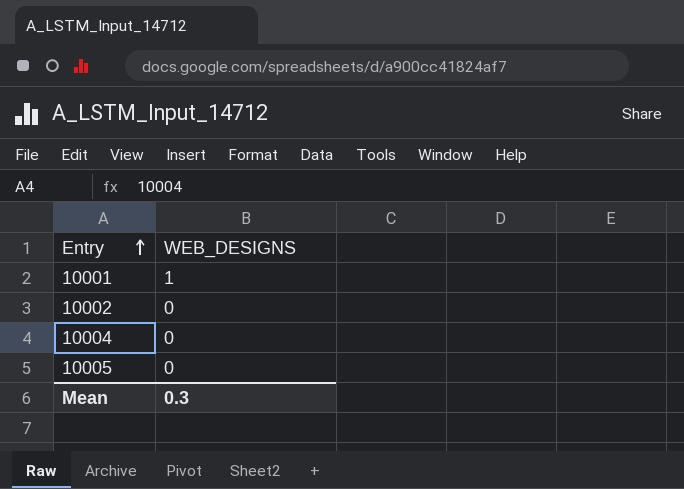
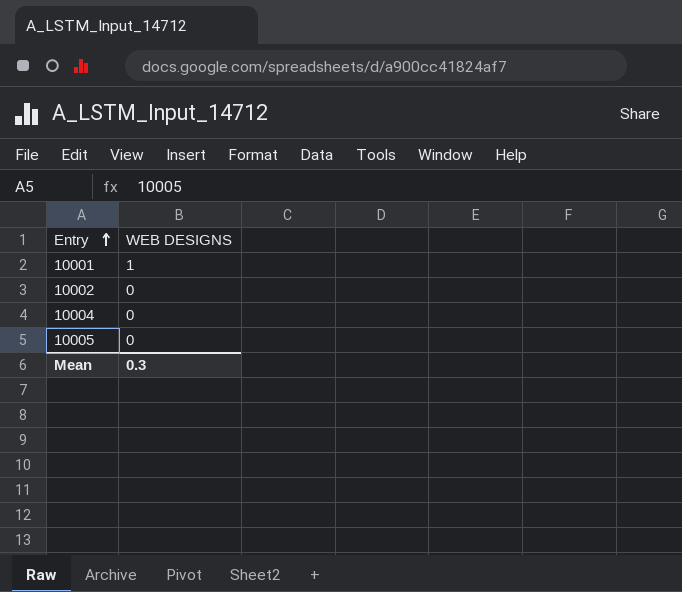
column name: WEB_DESIGNS -> WEB DESIGNS

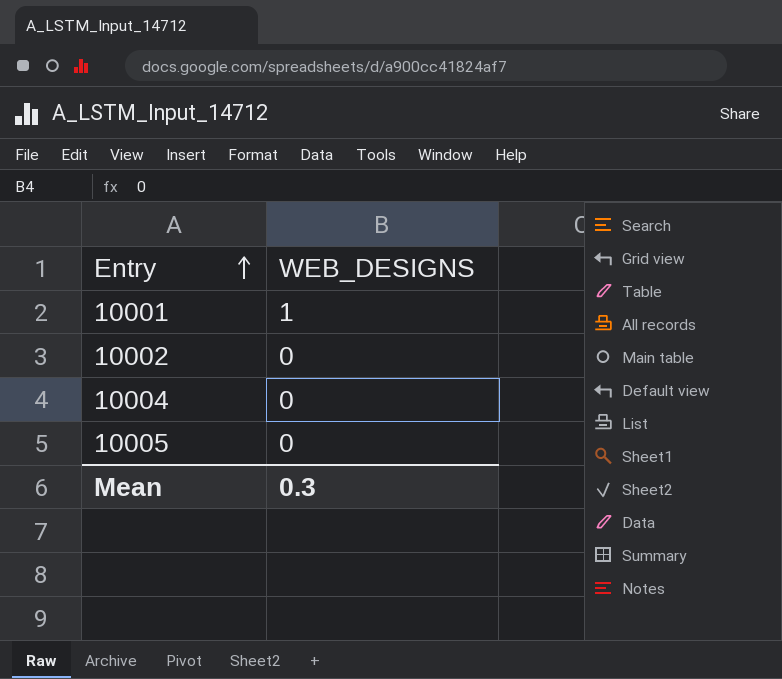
column name: WEB DESIGNS -> WEB_DESIGNS

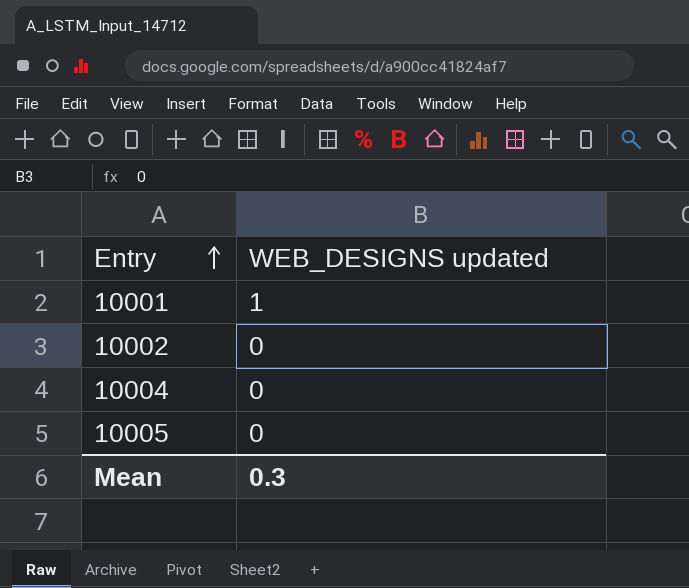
column name: WEB_DESIGNS -> WEB_DESIGNS updated

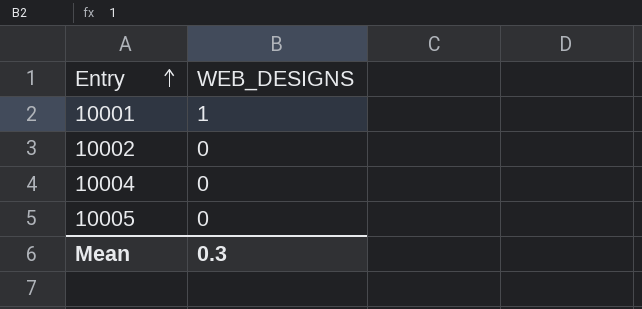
column name: WEB_DESIGNS updated -> WEB_DESIGNS

